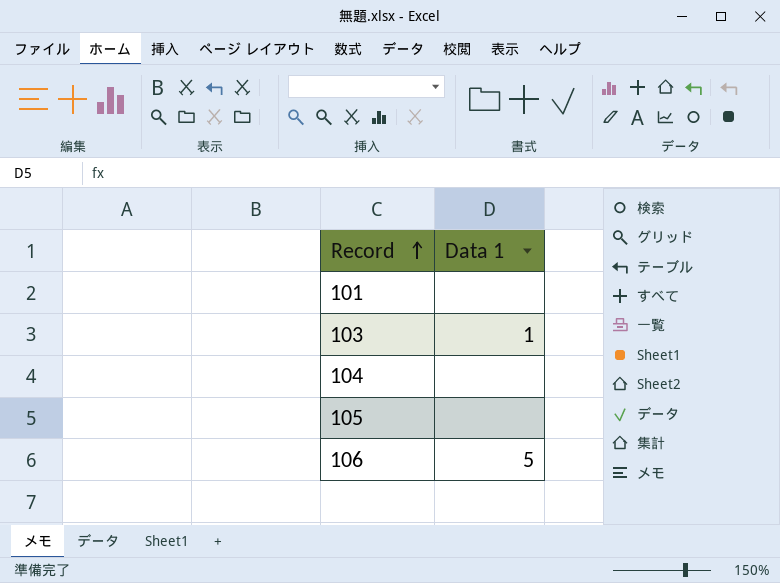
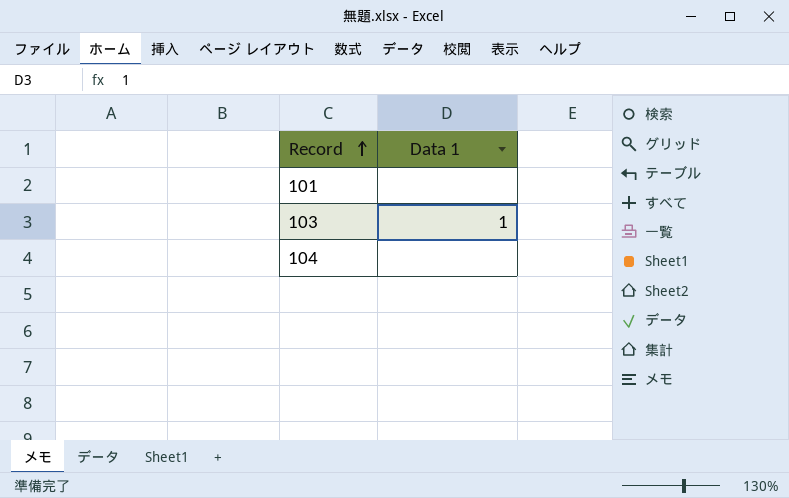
row 105: none -> none
row 106: 5 -> none

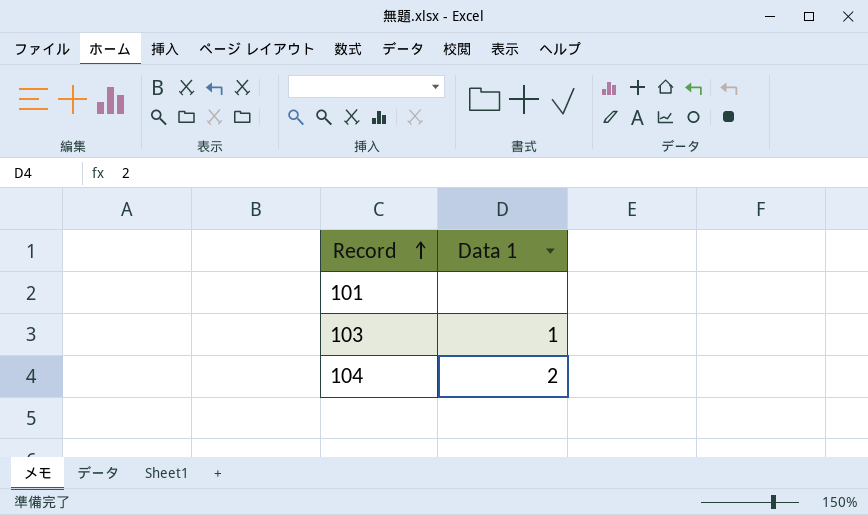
104 | Data 1: none -> 2

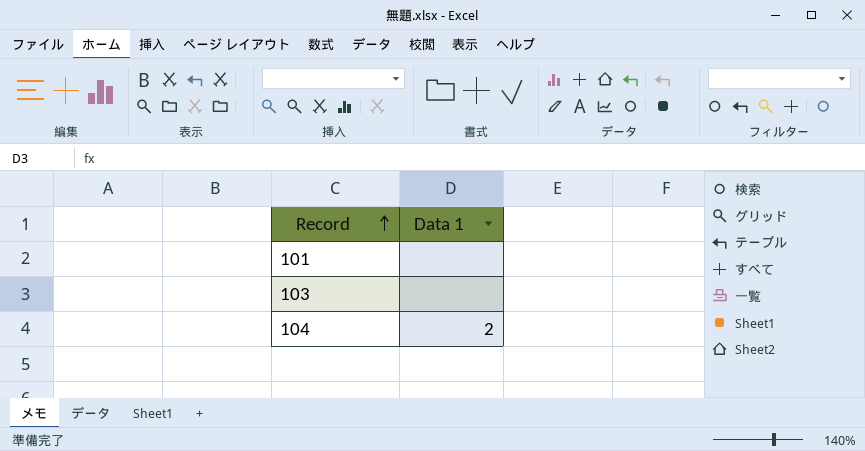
103 | Data 1: 1 -> none

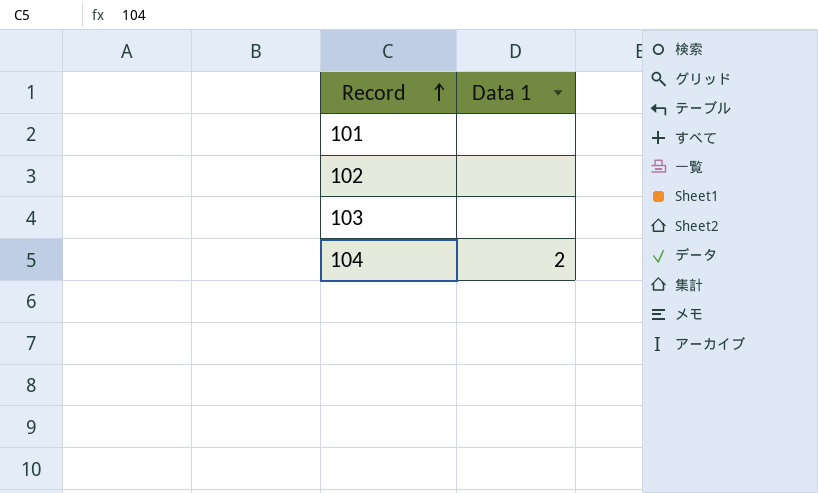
row 102: none -> none

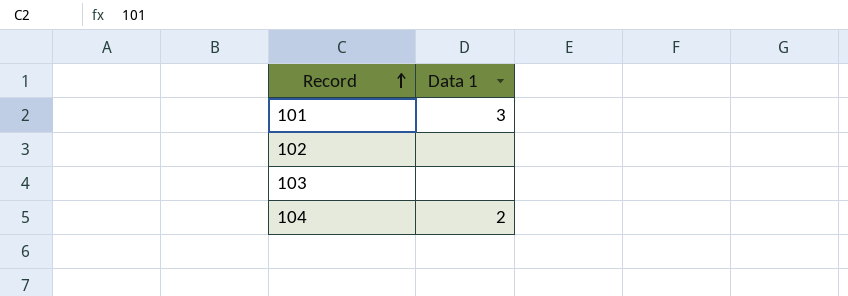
101 | Data 1: none -> 3

